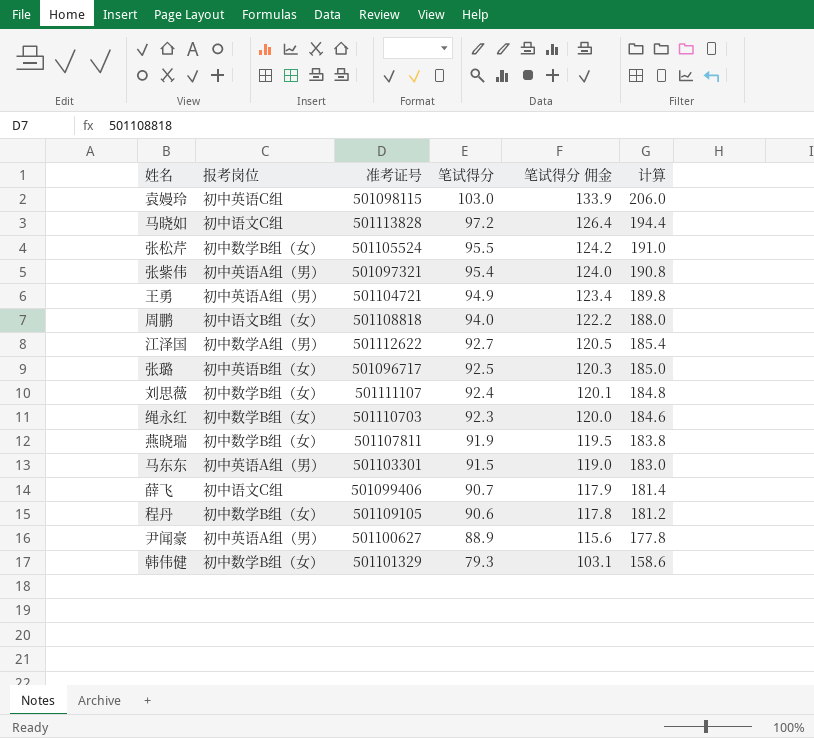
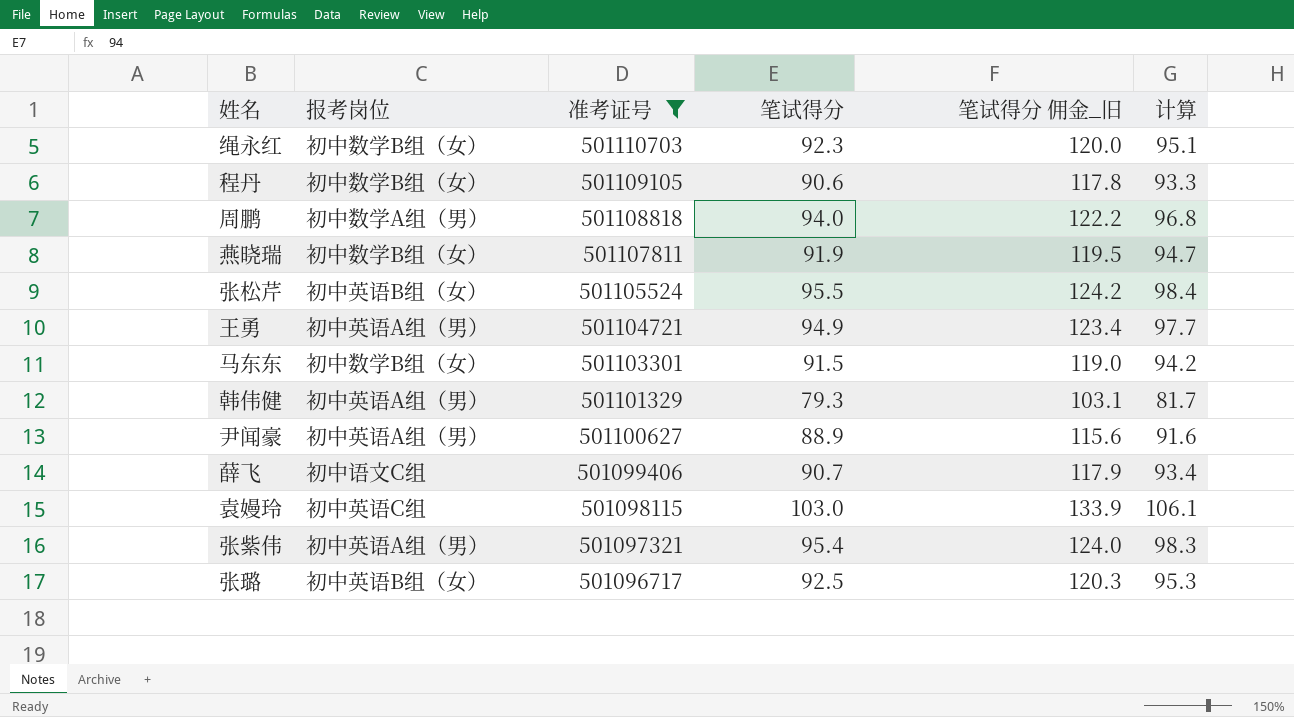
filter: none -> 准考证号 <= 501110703
row order: 笔试得分 descending -> 准考证号 descending
column name: 笔试得分 佣金 -> 笔试得分 佣金_旧
column 计算 | formula: [笔试得分] * 2 -> [笔试得分] * 1.03
周鹏 | 报考岗位: 初中语文B组（女） -> 初中数学A组（男）
张松芹 | 报考岗位: 初中数学B组（女） -> 初中英语B组（女）
马东东 | 报考岗位: 初中英语A组（男） -> 初中数学B组（女）
韩伟健 | 报考岗位: 初中数学B组（女） -> 初中英语A组（男）

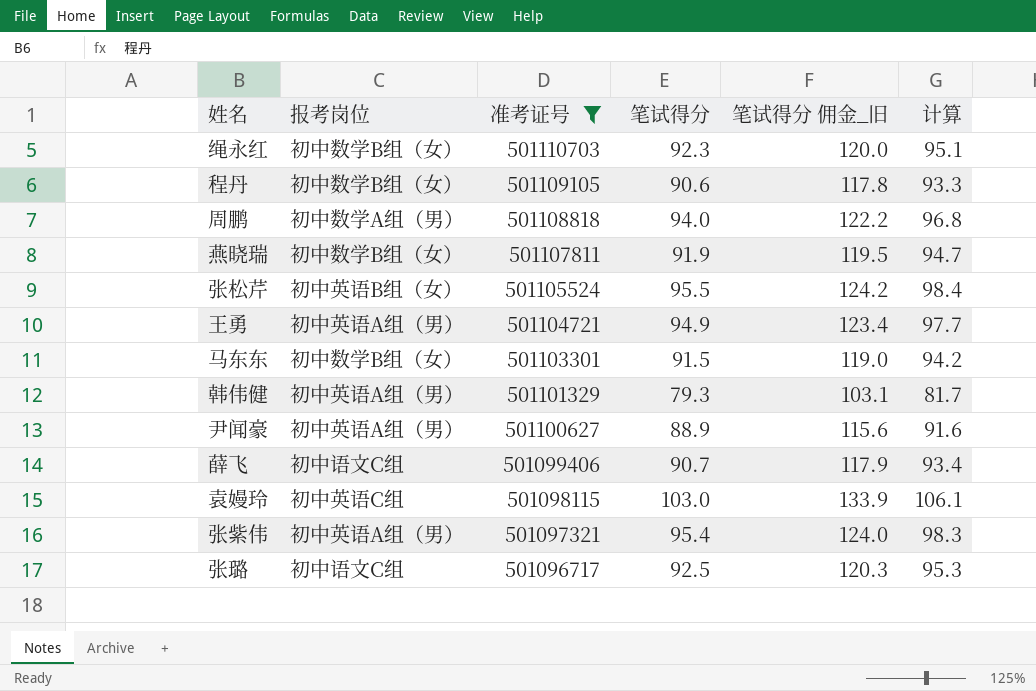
张璐 | 报考岗位: 初中英语B组（女） -> 初中语文C组

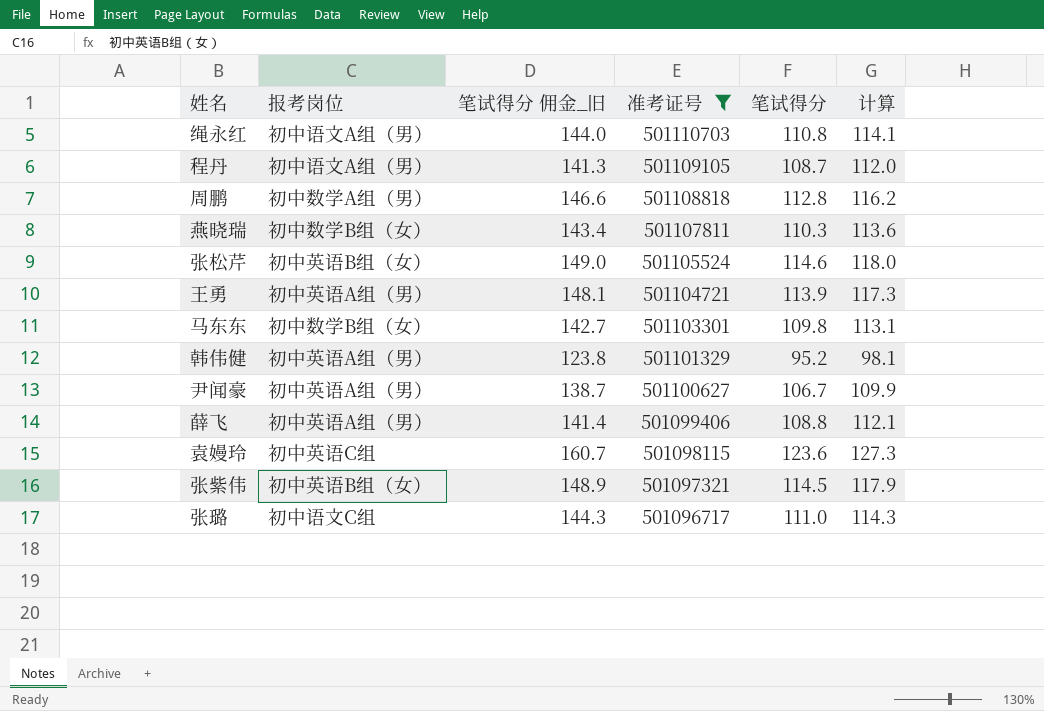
column 笔试得分 佣金_旧 | position: 5 -> 3
绳永红 | 报考岗位: 初中数学B组（女） -> 初中语文A组（男）
绳永红 | 笔试得分 佣金_旧: 120.0 -> 144.0
绳永红 | 笔试得分: 92.3 -> 110.8
绳永红 | 计算: 95.1 -> 114.1
程丹 | 报考岗位: 初中数学B组（女） -> 初中语文A组（男）
程丹 | 笔试得分 佣金_旧: 117.8 -> 141.3
程丹 | 笔试得分: 90.6 -> 108.7
程丹 | 计算: 93.3 -> 112.0
周鹏 | 笔试得分 佣金_旧: 122.2 -> 146.6
周鹏 | 笔试得分: 94.0 -> 112.8
周鹏 | 计算: 96.8 -> 116.2
燕晓瑞 | 笔试得分 佣金_旧: 119.5 -> 143.4
燕晓瑞 | 笔试得分: 91.9 -> 110.3
燕晓瑞 | 计算: 94.7 -> 113.6
张松芹 | 笔试得分 佣金_旧: 124.2 -> 149.0
张松芹 | 笔试得分: 95.5 -> 114.6
张松芹 | 计算: 98.4 -> 118.0
王勇 | 笔试得分 佣金_旧: 123.4 -> 148.1
王勇 | 笔试得分: 94.9 -> 113.9
王勇 | 计算: 97.7 -> 117.3
马东东 | 笔试得分 佣金_旧: 119.0 -> 142.7
马东东 | 笔试得分: 91.5 -> 109.8
马东东 | 计算: 94.2 -> 113.1
韩伟健 | 笔试得分 佣金_旧: 103.1 -> 123.8
韩伟健 | 笔试得分: 79.3 -> 95.2
韩伟健 | 计算: 81.7 -> 98.1
尹闻豪 | 笔试得分 佣金_旧: 115.6 -> 138.7
尹闻豪 | 笔试得分: 88.9 -> 106.7
尹闻豪 | 计算: 91.6 -> 109.9
薛飞 | 报考岗位: 初中语文C组 -> 初中英语A组（男）
薛飞 | 笔试得分 佣金_旧: 117.9 -> 141.4
薛飞 | 笔试得分: 90.7 -> 108.8
薛飞 | 计算: 93.4 -> 112.1
袁嫚玲 | 笔试得分 佣金_旧: 133.9 -> 160.7
袁嫚玲 | 笔试得分: 103.0 -> 123.6
袁嫚玲 | 计算: 106.1 -> 127.3
张紫伟 | 报考岗位: 初中英语A组（男） -> 初中英语B组（女）
张紫伟 | 笔试得分 佣金_旧: 124.0 -> 148.9
张紫伟 | 笔试得分: 95.4 -> 114.5
张紫伟 | 计算: 98.3 -> 117.9
张璐 | 笔试得分 佣金_旧: 120.3 -> 144.3
张璐 | 笔试得分: 92.5 -> 111.0
张璐 | 计算: 95.3 -> 114.3

